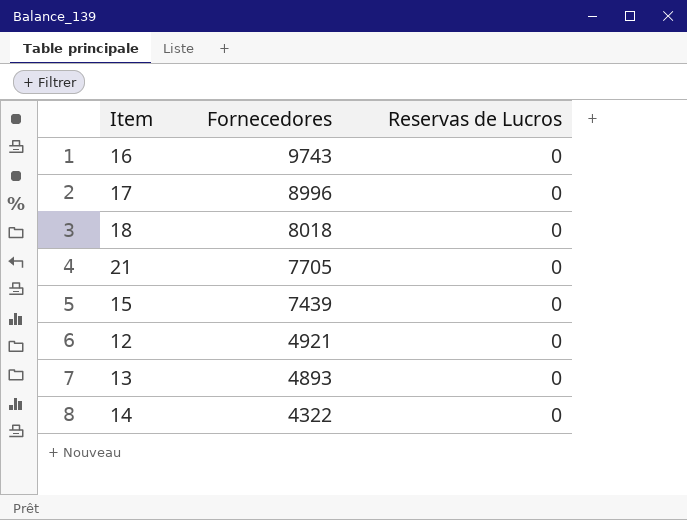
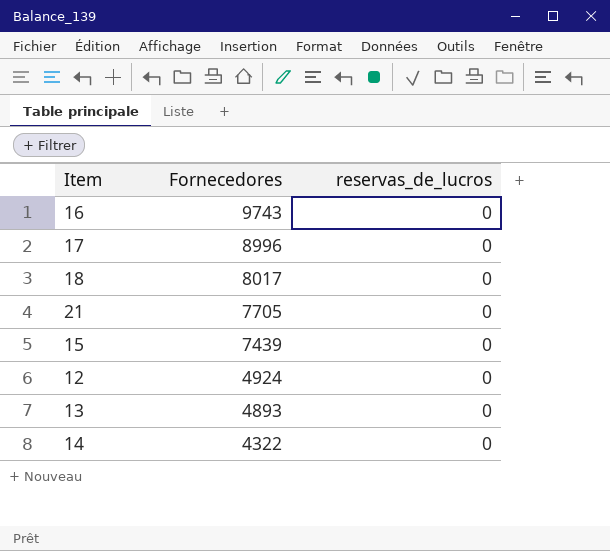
column name: Reservas de Lucros -> reservas_de_lucros
18 | Fornecedores: 8018 -> 8017
12 | Fornecedores: 4921 -> 4924

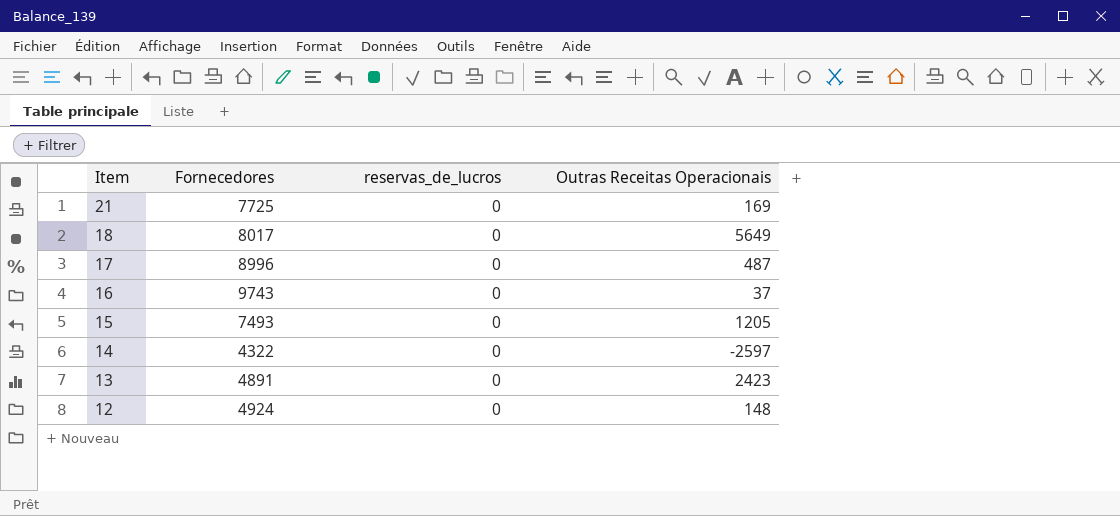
row order: Fornecedores descending -> Item descending
column Outras Receitas Operacionais | position: none -> 4
21 | Fornecedores: 7705 -> 7725
15 | Fornecedores: 7439 -> 7493
13 | Fornecedores: 4893 -> 4891

